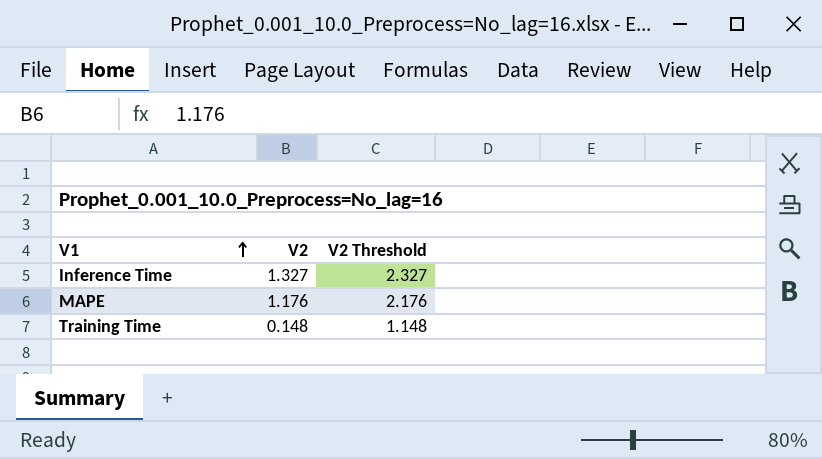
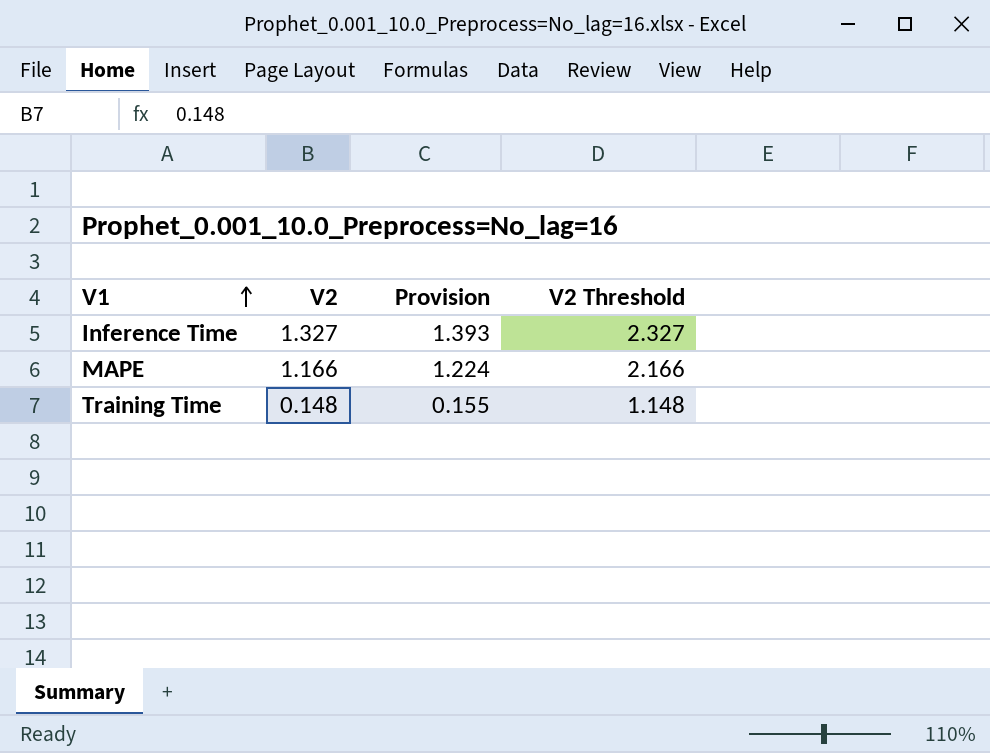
column Provision | formula: none -> [V2] * 1.05
MAPE | V2: 1.176 -> 1.166
MAPE | V2 Threshold: 2.176 -> 2.166

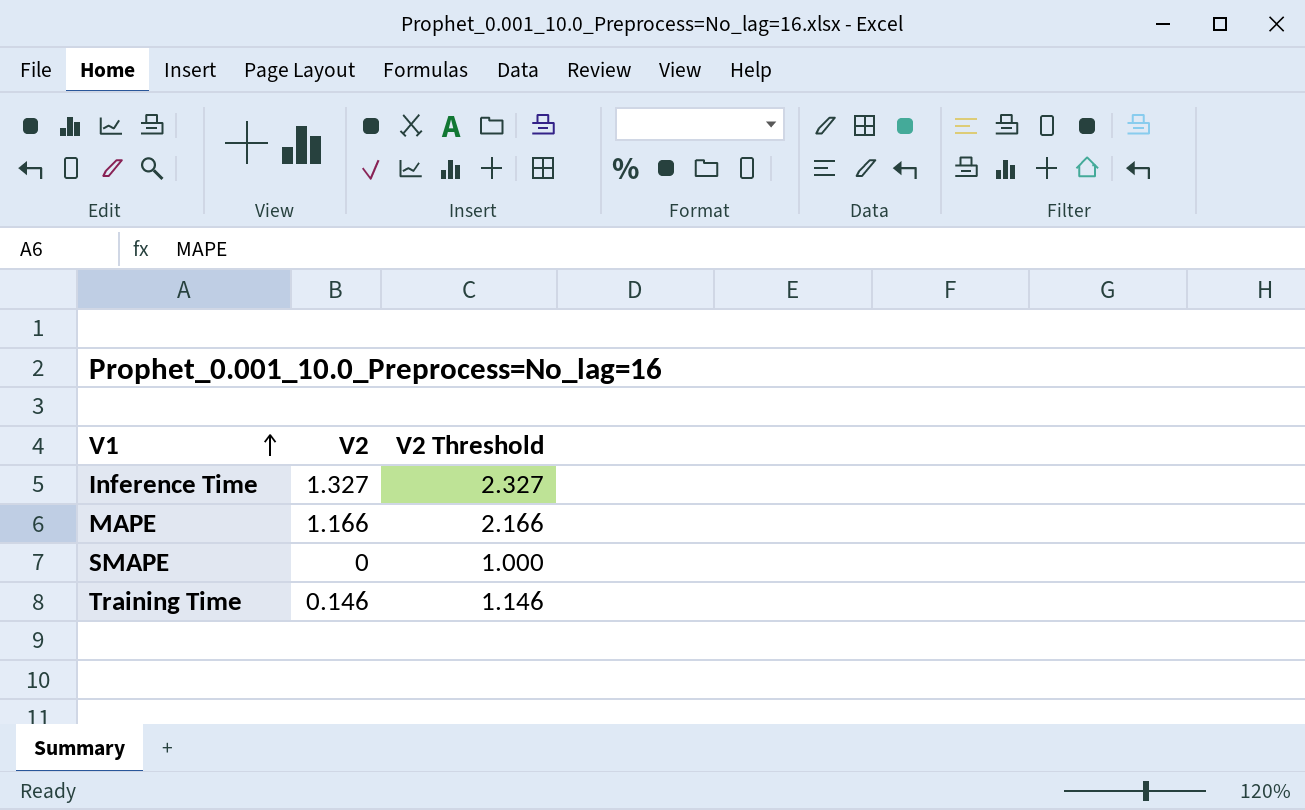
column Provision | formula: [V2] * 1.05 -> none
row SMAPE: none -> 0 | 1.000
Training Time | V2: 0.148 -> 0.146
Training Time | V2 Threshold: 1.148 -> 1.146

